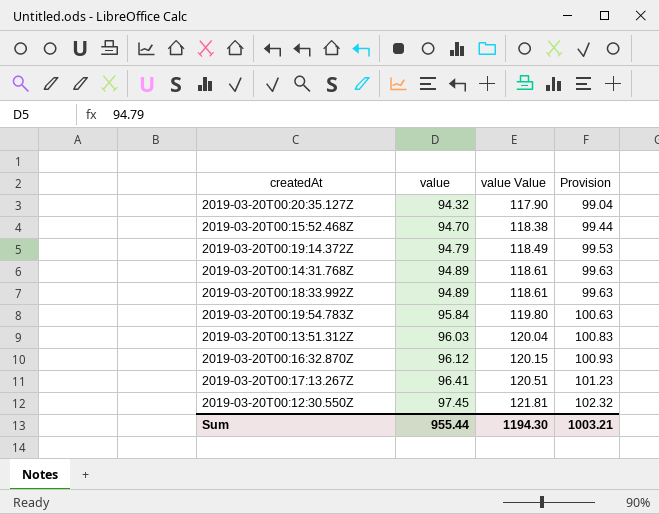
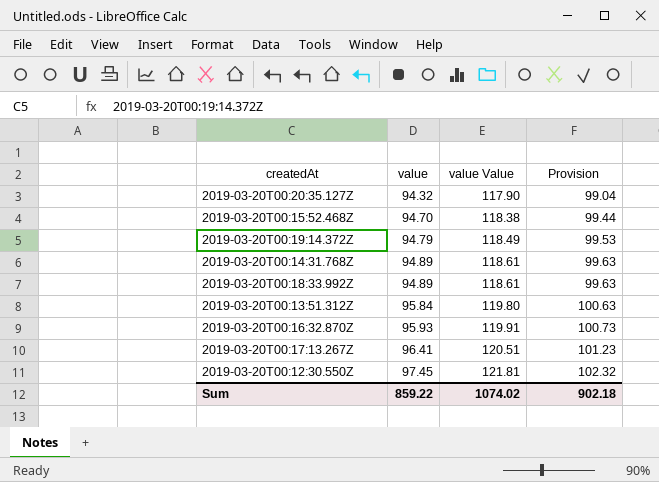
row 2019-03-20T00:19:54.783Z: 95.84 | 119.80 | 100.63 -> none
2019-03-20T00:13:51.312Z | value: 96.03 -> 95.84
2019-03-20T00:13:51.312Z | value Value: 120.04 -> 119.80
2019-03-20T00:13:51.312Z | Provision: 100.83 -> 100.63
2019-03-20T00:16:32.870Z | value: 96.12 -> 95.93
2019-03-20T00:16:32.870Z | value Value: 120.15 -> 119.91
2019-03-20T00:16:32.870Z | Provision: 100.93 -> 100.73
Sum | value: 955.44 -> 859.22
Sum | value Value: 1194.30 -> 1074.02
Sum | Provision: 1003.21 -> 902.18

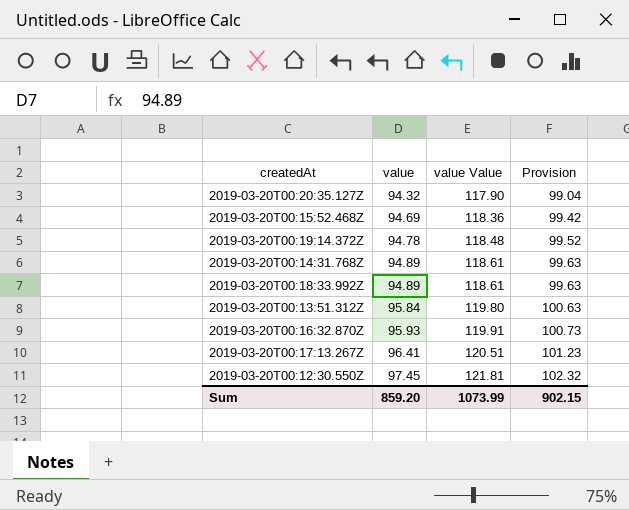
2019-03-20T00:15:52.468Z | value: 94.70 -> 94.69
2019-03-20T00:15:52.468Z | value Value: 118.38 -> 118.36
2019-03-20T00:15:52.468Z | Provision: 99.44 -> 99.42
2019-03-20T00:19:14.372Z | value: 94.79 -> 94.78
2019-03-20T00:19:14.372Z | value Value: 118.49 -> 118.48
2019-03-20T00:19:14.372Z | Provision: 99.53 -> 99.52
Sum | value: 859.22 -> 859.20
Sum | value Value: 1074.02 -> 1073.99
Sum | Provision: 902.18 -> 902.15

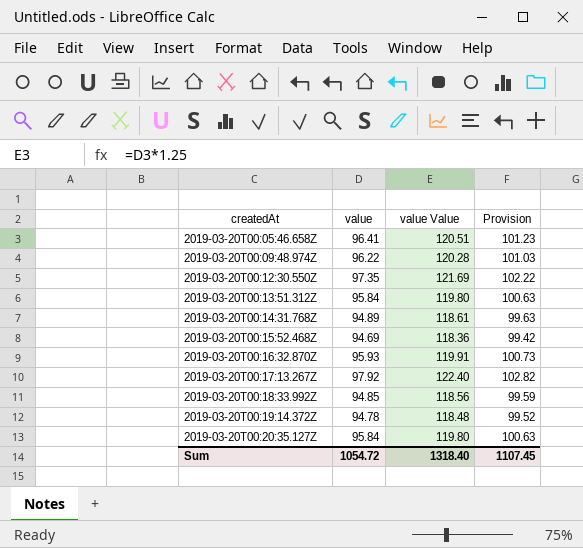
row order: value ascending -> createdAt ascending
row 2019-03-20T00:05:46.658Z: none -> 96.41 | 120.51 | 101.23
row 2019-03-20T00:09:48.974Z: none -> 96.22 | 120.28 | 101.03
2019-03-20T00:12:30.550Z | value: 97.45 -> 97.35
2019-03-20T00:12:30.550Z | value Value: 121.81 -> 121.69
2019-03-20T00:12:30.550Z | Provision: 102.32 -> 102.22
2019-03-20T00:17:13.267Z | value: 96.41 -> 97.92
2019-03-20T00:17:13.267Z | value Value: 120.51 -> 122.40
2019-03-20T00:17:13.267Z | Provision: 101.23 -> 102.82
2019-03-20T00:18:33.992Z | value: 94.89 -> 94.85
2019-03-20T00:18:33.992Z | value Value: 118.61 -> 118.56
2019-03-20T00:18:33.992Z | Provision: 99.63 -> 99.59
2019-03-20T00:20:35.127Z | value: 94.32 -> 95.84
2019-03-20T00:20:35.127Z | value Value: 117.90 -> 119.80
2019-03-20T00:20:35.127Z | Provision: 99.04 -> 100.63
Sum | value: 859.20 -> 1054.72
Sum | value Value: 1073.99 -> 1318.40
Sum | Provision: 902.15 -> 1107.45

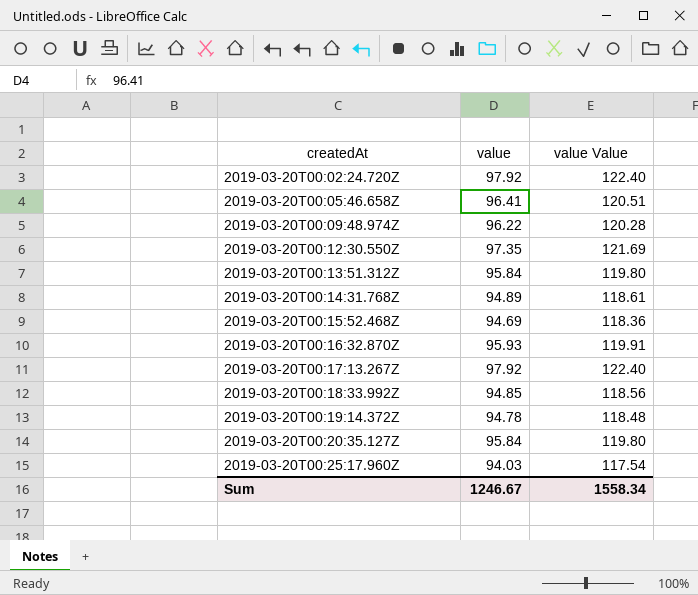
column Provision | formula: [value] * 1.05 -> none
row 2019-03-20T00:02:24.720Z: none -> 97.92 | 122.40
row 2019-03-20T00:25:17.960Z: none -> 94.03 | 117.54
Sum | value: 1054.72 -> 1246.67
Sum | value Value: 1318.40 -> 1558.34

